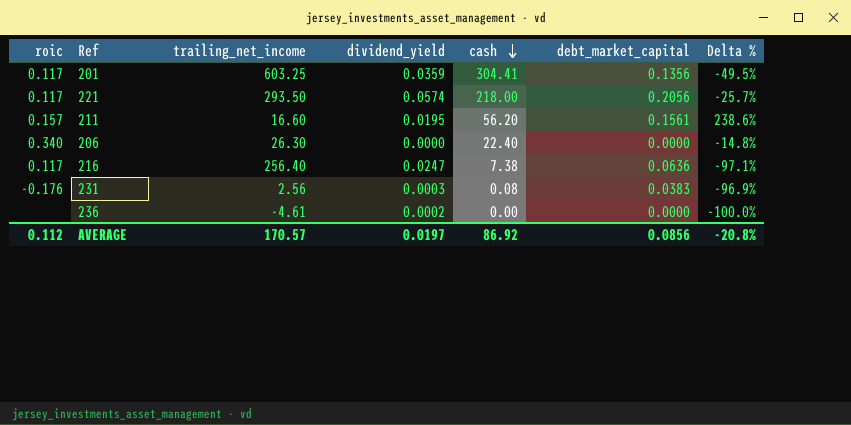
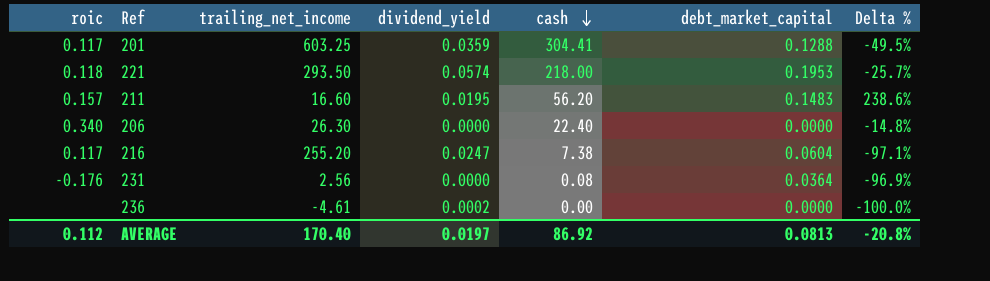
201 | debt_market_capital: 0.1356 -> 0.1288
221 | roic: 0.117 -> 0.118
221 | debt_market_capital: 0.2056 -> 0.1953
211 | debt_market_capital: 0.1561 -> 0.1483
216 | trailing_net_income: 256.40 -> 255.20
216 | debt_market_capital: 0.0636 -> 0.0604
231 | dividend_yield: 0.0003 -> 0.0000
231 | debt_market_capital: 0.0383 -> 0.0364
AVERAGE | trailing_net_income: 170.57 -> 170.40
AVERAGE | debt_market_capital: 0.0856 -> 0.0813

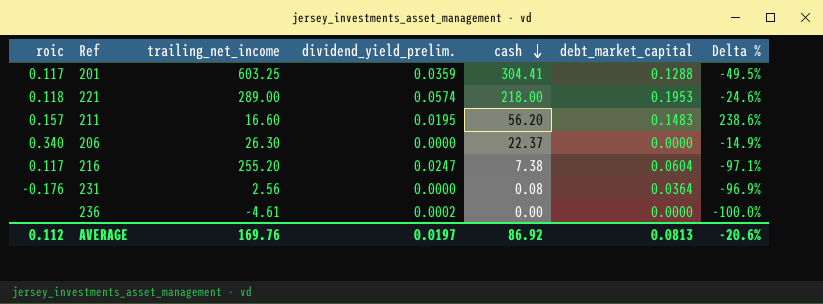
column name: dividend_yield -> dividend_yield_prelim.
221 | trailing_net_income: 293.50 -> 289.00
221 | Delta %: -25.7% -> -24.6%
206 | cash: 22.40 -> 22.37
206 | Delta %: -14.8% -> -14.9%
AVERAGE | trailing_net_income: 170.40 -> 169.76
AVERAGE | Delta %: -20.8% -> -20.6%

